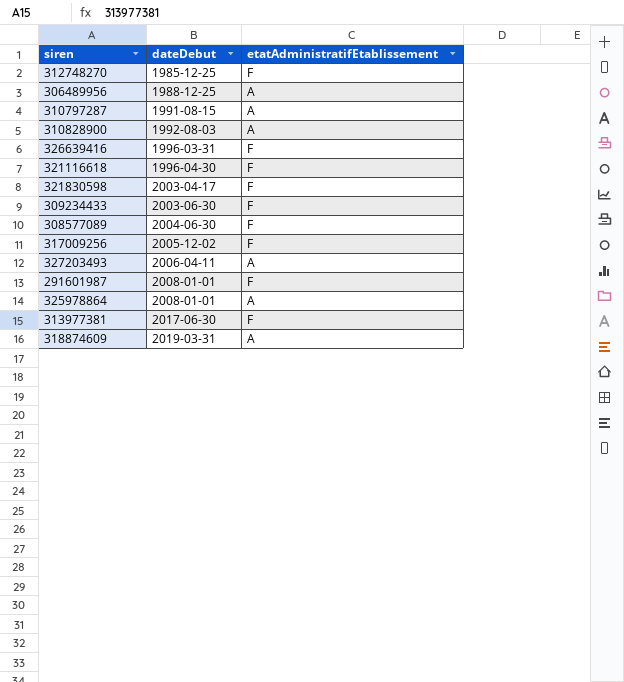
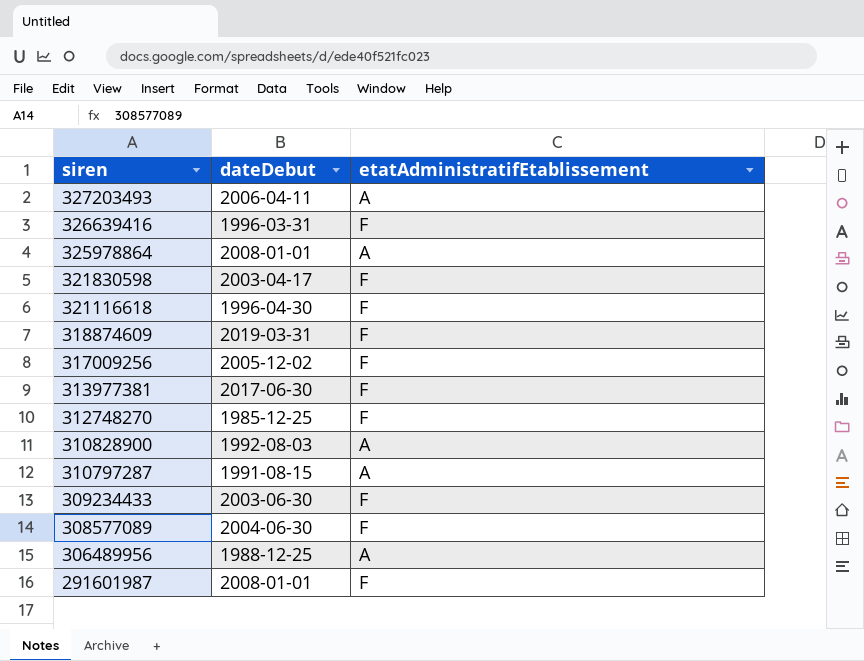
row order: dateDebut ascending -> siren descending
318874609 | etatAdministratifEtablissement: A -> F

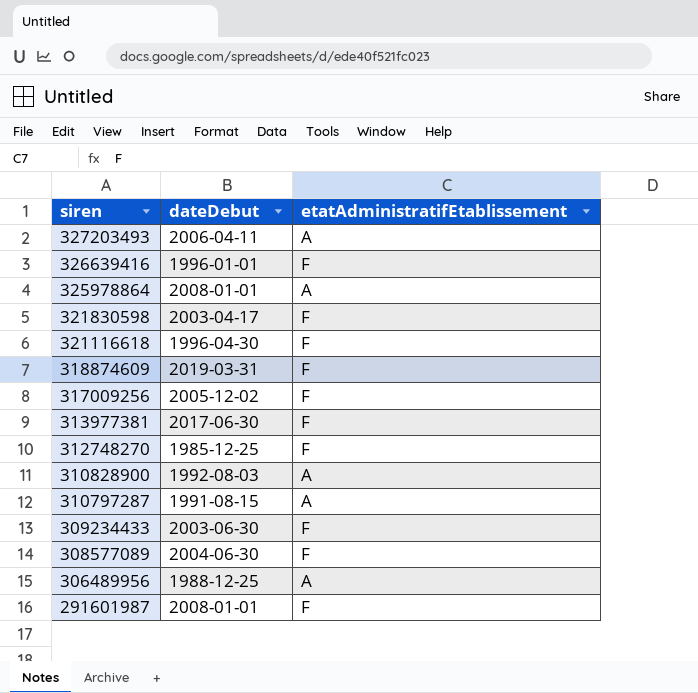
326639416 | dateDebut: 1996-03-31 -> 1996-01-01

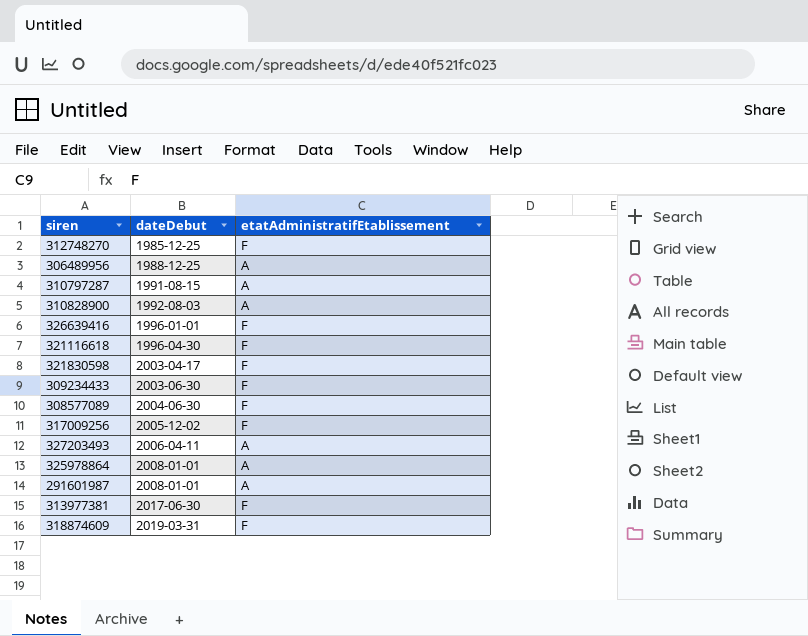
row order: siren descending -> dateDebut ascending
291601987 | etatAdministratifEtablissement: F -> A

